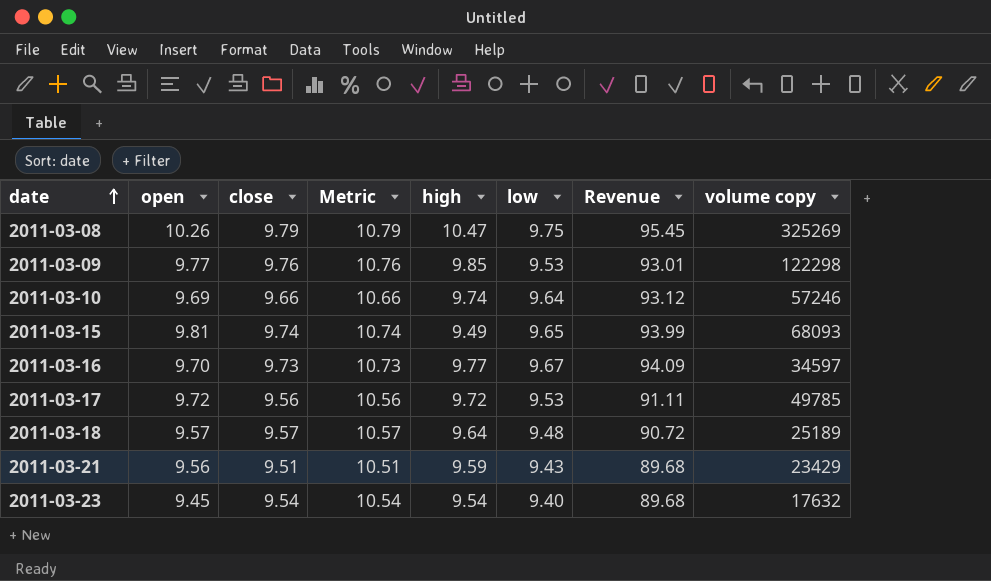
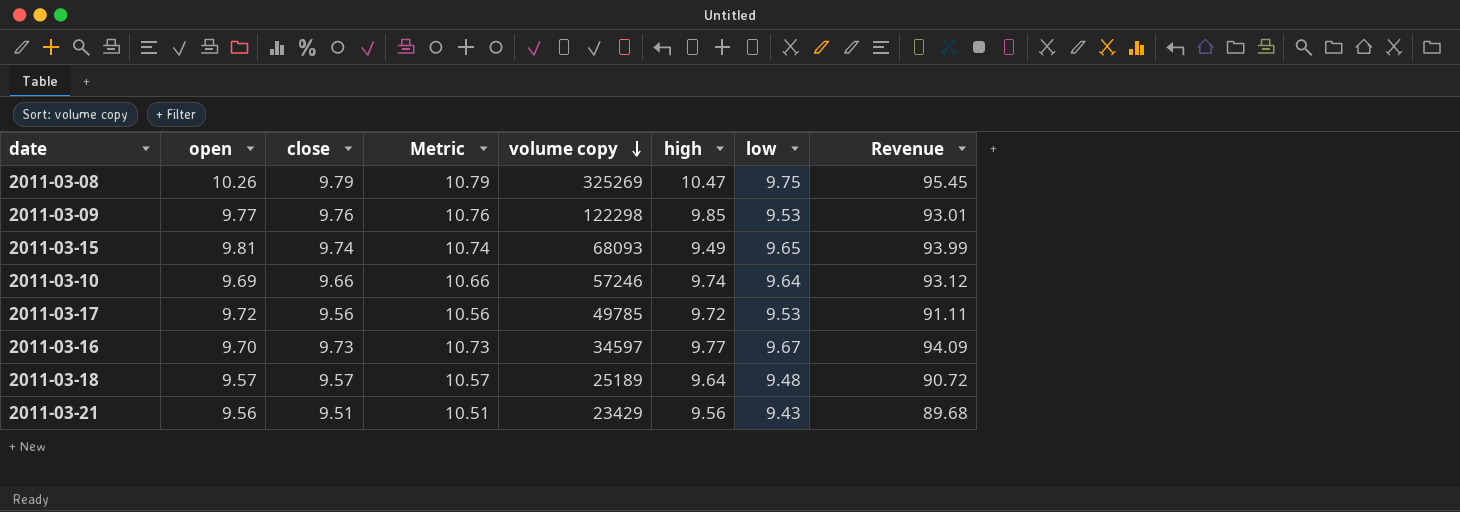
row order: date ascending -> volume copy descending
column volume copy | position: 8 -> 5
row 2011-03-23: 9.45 | 9.54 | 10.54 | 9.54 | 9.40 | 89.68 | 17632 -> none
2011-03-21 | high: 9.59 -> 9.56

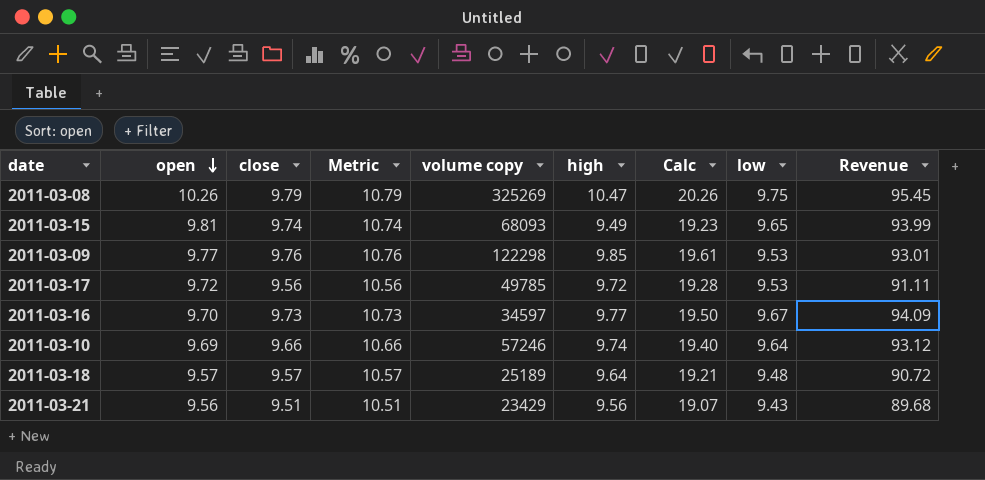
row order: volume copy descending -> open descending
column Calc | formula: none -> [close] + [high]

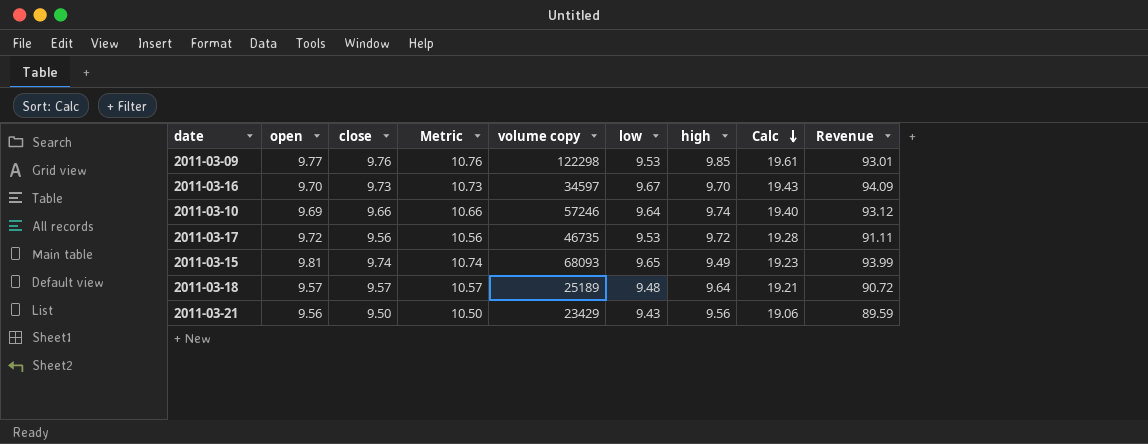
row order: open descending -> Calc descending
column low | position: 8 -> 6
row 2011-03-08: 10.26 | 9.79 | 10.79 | 325269 | 10.47 | 20.26 | 9.75 | 95.45 -> none
2011-03-16 | high: 9.77 -> 9.70
2011-03-16 | Calc: 19.50 -> 19.43
2011-03-17 | volume copy: 49785 -> 46735
2011-03-21 | close: 9.51 -> 9.50
2011-03-21 | Metric: 10.51 -> 10.50
2011-03-21 | Calc: 19.07 -> 19.06
2011-03-21 | Revenue: 89.68 -> 89.59

